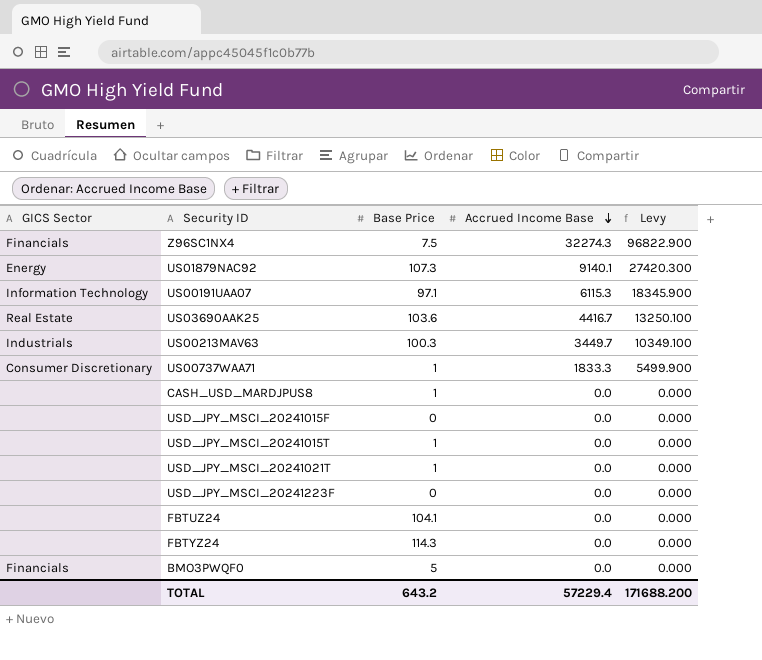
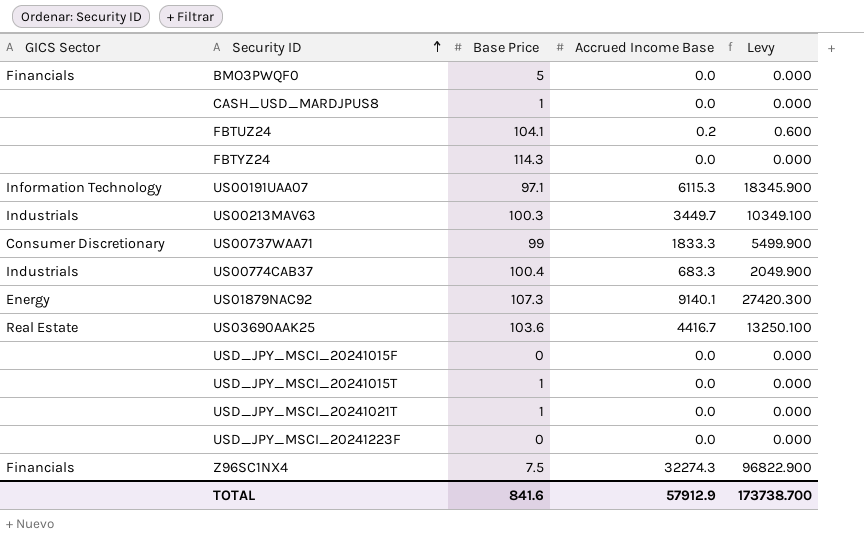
row order: Accrued Income Base descending -> Security ID ascending
FBTUZ24 | Accrued Income Base: 0.0 -> 0.2
FBTUZ24 | Levy: 0.000 -> 0.600
US00737WAA71 | Base Price: 1 -> 99
row US00774CAB37: none -> Industrials | 100.4 | 683.3 | 2049.900
TOTAL | Base Price: 643.2 -> 841.6
TOTAL | Accrued Income Base: 57229.4 -> 57912.9
TOTAL | Levy: 171688.200 -> 173738.700

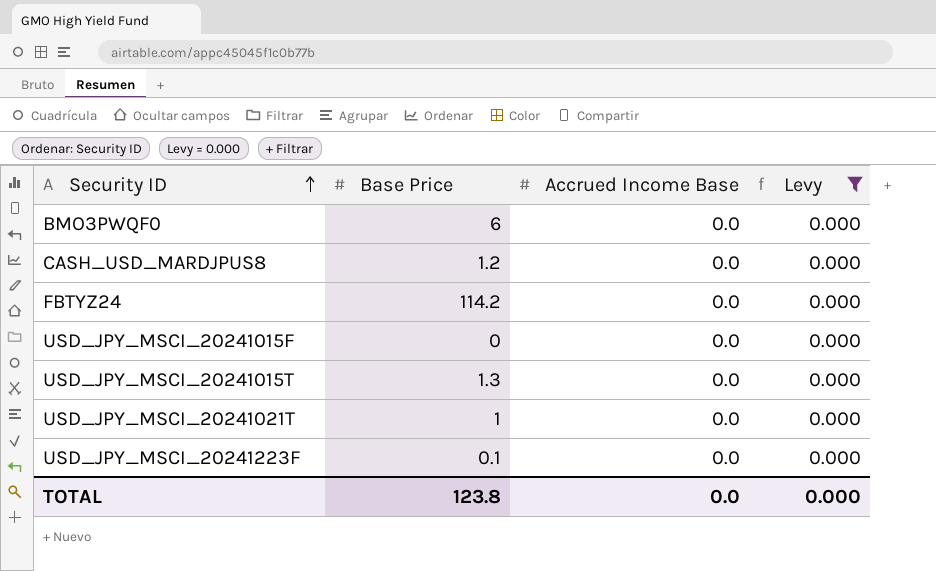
filter: none -> Levy = 0.000
column GICS Sector | position: 1 -> none
BMO3PWQF0 | Base Price: 5 -> 6
CASH_USD_MARDJPUS8 | Base Price: 1 -> 1.2
FBTYZ24 | Base Price: 114.3 -> 114.2
USD_JPY_MSCI_20241015T | Base Price: 1 -> 1.3
USD_JPY_MSCI_20241223F | Base Price: 0 -> 0.1
TOTAL | Base Price: 841.6 -> 123.8
TOTAL | Accrued Income Base: 57912.9 -> 0.0
TOTAL | Levy: 173738.700 -> 0.000

